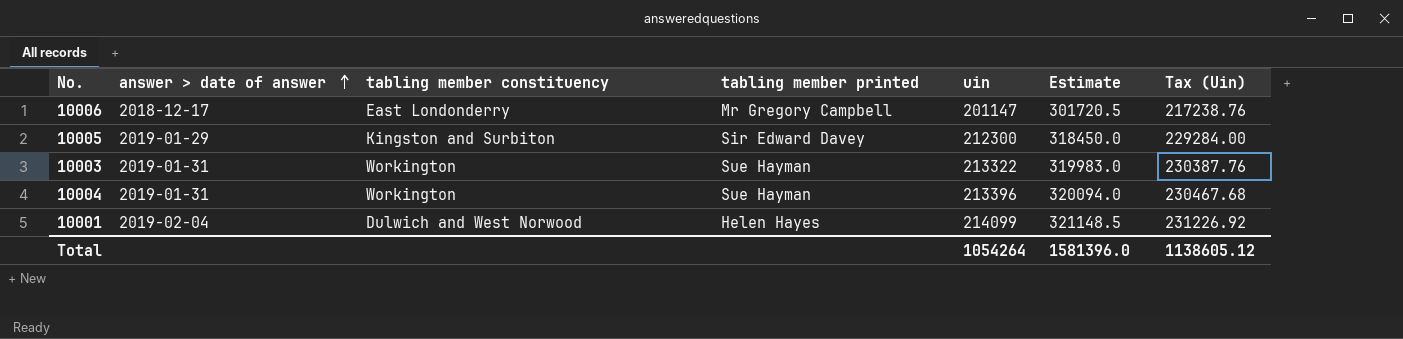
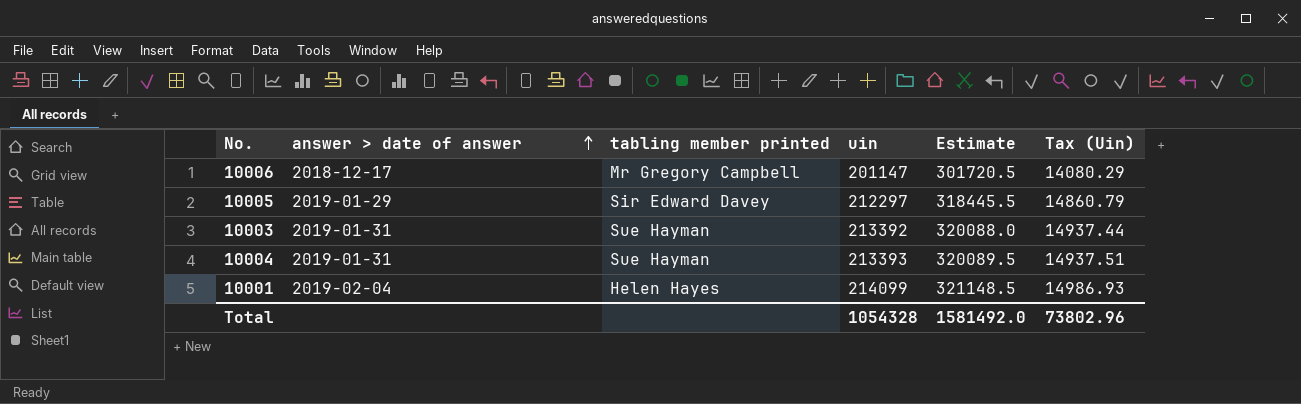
column tabling member constituency | position: 3 -> none
column Tax (Uin) | formula: [uin] * 1.08 -> [uin] * 0.07
10005 | uin: 212300 -> 212297
10005 | Estimate: 318450.0 -> 318445.5
10003 | uin: 213322 -> 213392
10003 | Estimate: 319983.0 -> 320088.0
10004 | uin: 213396 -> 213393
10004 | Estimate: 320094.0 -> 320089.5
Total | uin: 1054264 -> 1054328
Total | Estimate: 1581396.0 -> 1581492.0
Total | Tax (Uin): 1138605.12 -> 73802.96

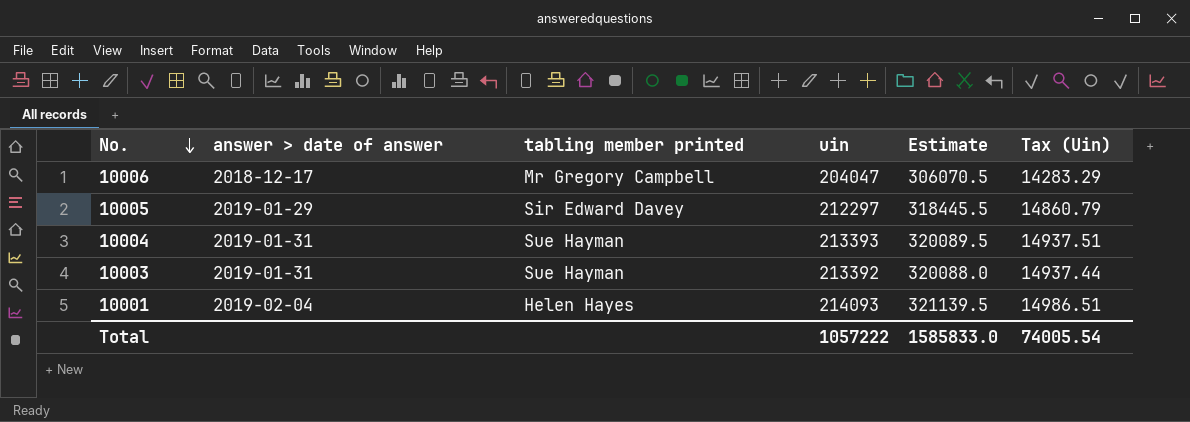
row order: answer > date of answer ascending -> No. descending
10006 | uin: 201147 -> 204047
10006 | Estimate: 301720.5 -> 306070.5
10006 | Tax (Uin): 14080.29 -> 14283.29
10001 | uin: 214099 -> 214093
10001 | Estimate: 321148.5 -> 321139.5
10001 | Tax (Uin): 14986.93 -> 14986.51
Total | uin: 1054328 -> 1057222
Total | Estimate: 1581492.0 -> 1585833.0
Total | Tax (Uin): 73802.96 -> 74005.54

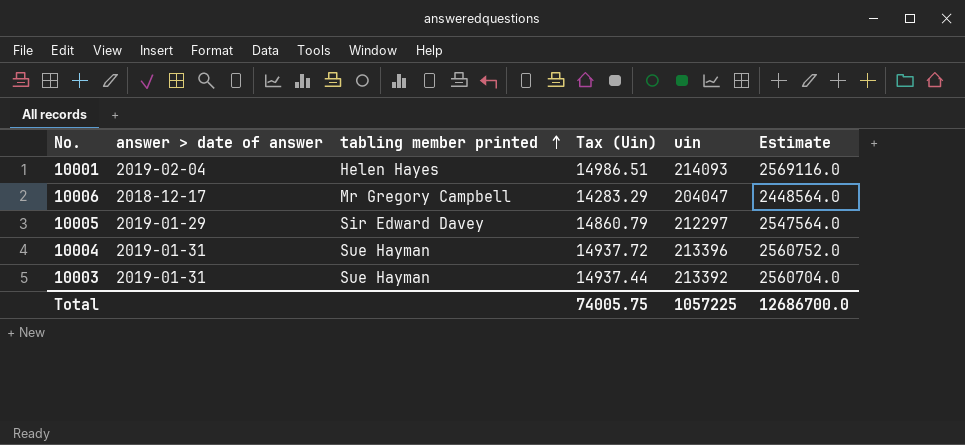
row order: No. descending -> tabling member printed ascending
column Tax (Uin) | position: 6 -> 4
column Estimate | formula: [uin] * 1.5 -> [uin] * 12
10004 | Tax (Uin): 14937.51 -> 14937.72
10004 | uin: 213393 -> 213396
Total | Tax (Uin): 74005.54 -> 74005.75
Total | uin: 1057222 -> 1057225
Total | Estimate: 1585833.0 -> 12686700.0

